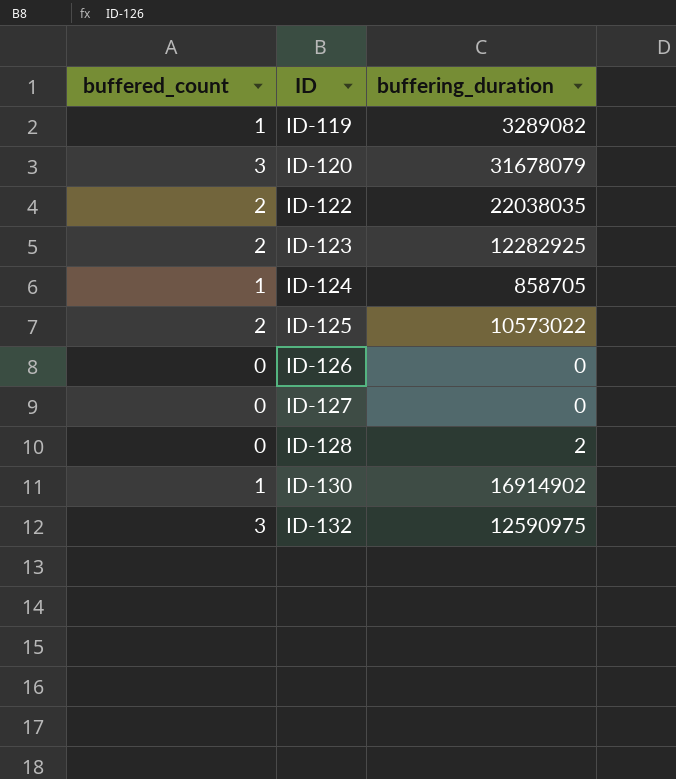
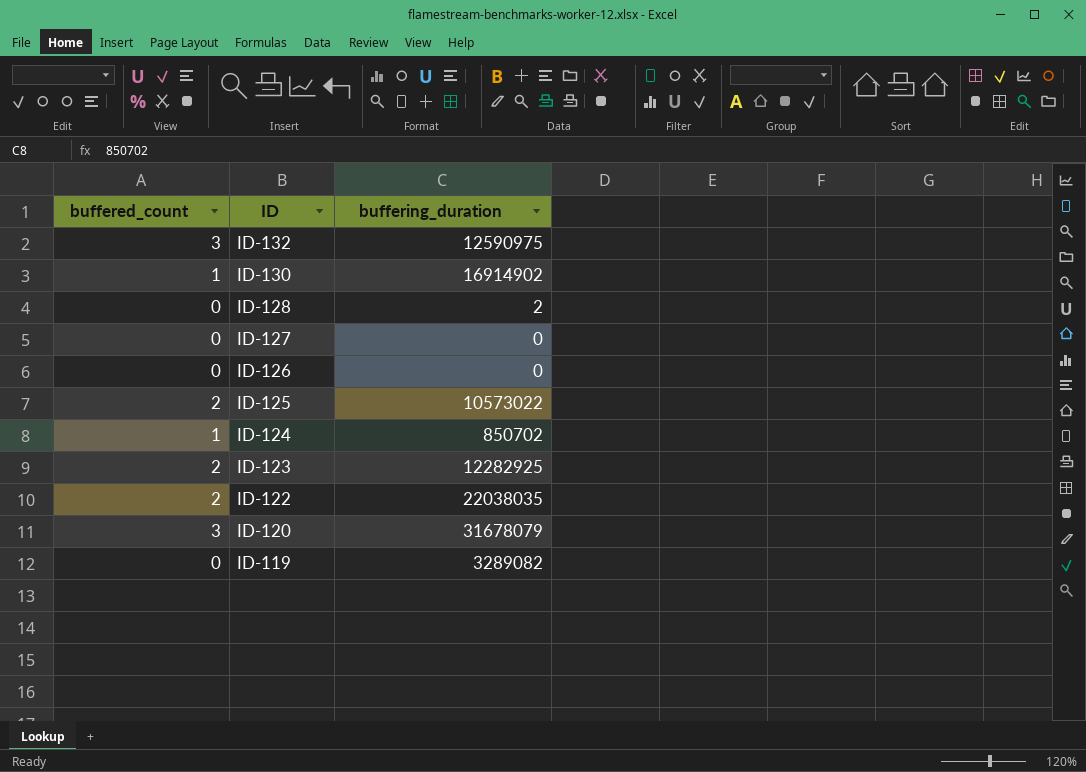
row order: ID ascending -> ID descending
ID-124 | buffering_duration: 858705 -> 850702
ID-119 | buffered_count: 1 -> 0

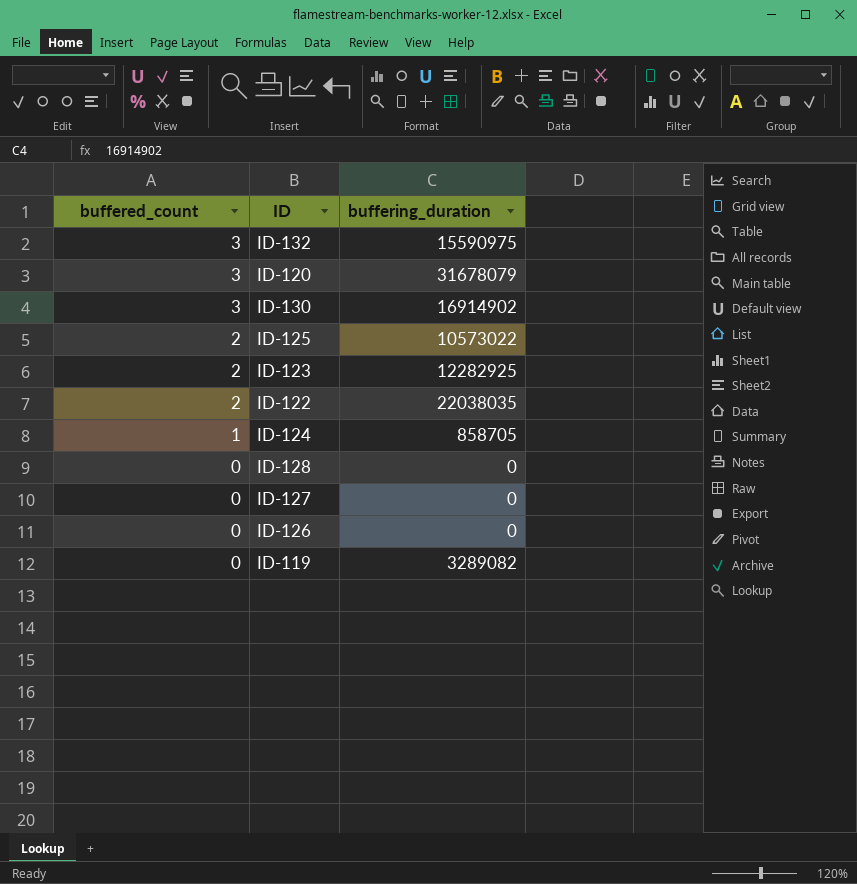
row order: ID descending -> buffered_count descending
ID-132 | buffering_duration: 12590975 -> 15590975
ID-130 | buffered_count: 1 -> 3
ID-124 | buffering_duration: 850702 -> 858705
ID-128 | buffering_duration: 2 -> 0

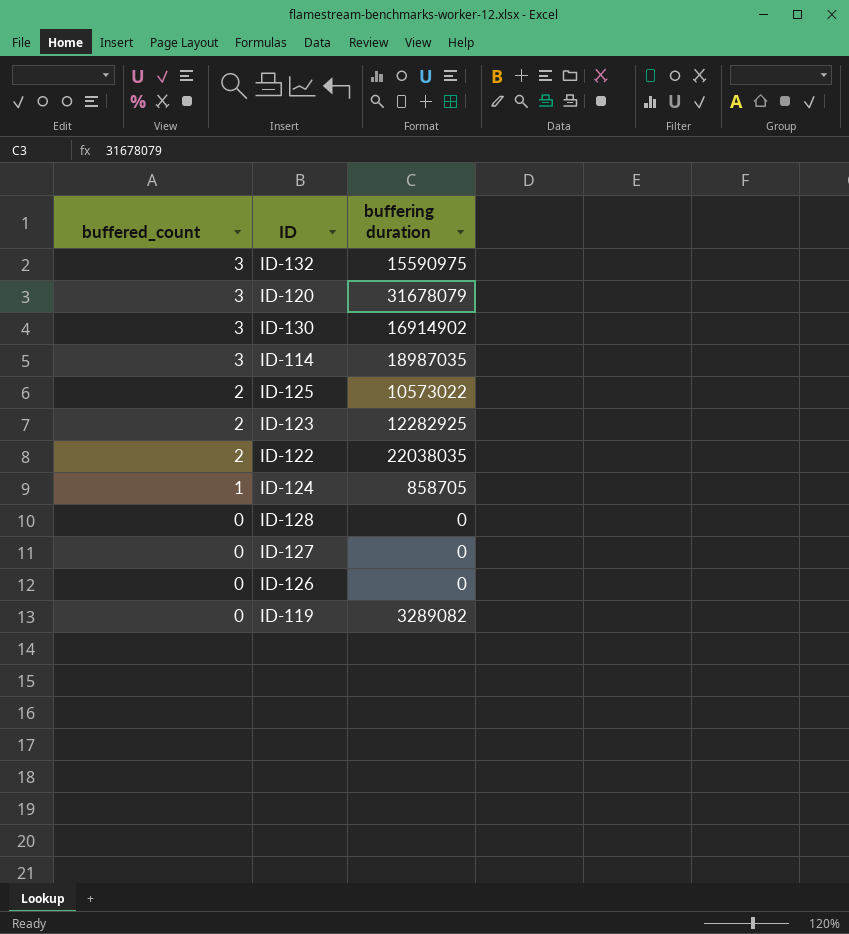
column name: buffering_duration -> buffering duration
row ID-114: none -> 3 | 18987035

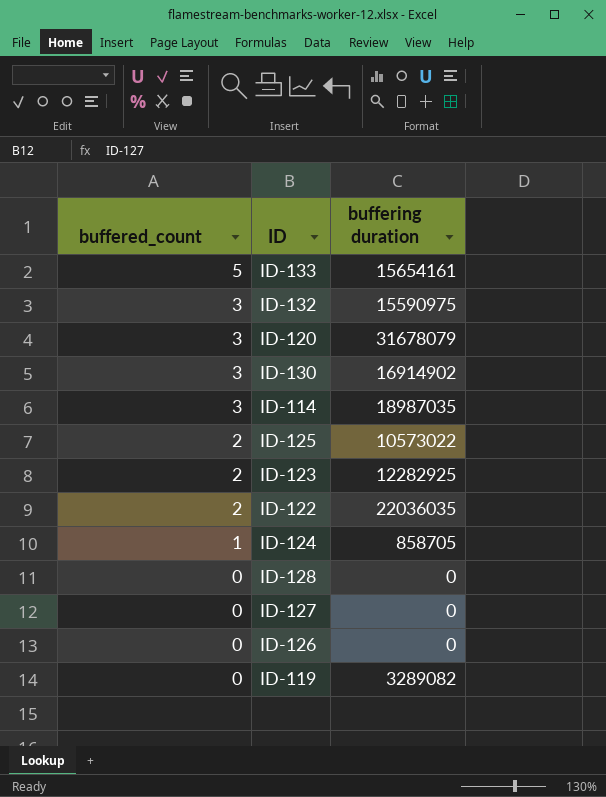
row ID-133: none -> 5 | 15654161
ID-122 | buffering duration: 22038035 -> 22036035

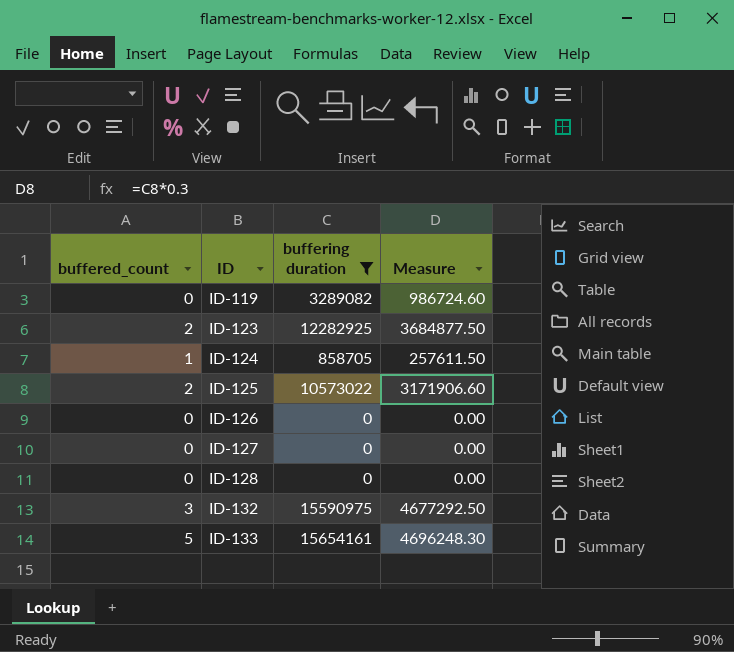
filter: none -> buffering duration <= 15654161
row order: buffered_count descending -> ID ascending
column Measure | formula: none -> [buffering duration] * 0.3

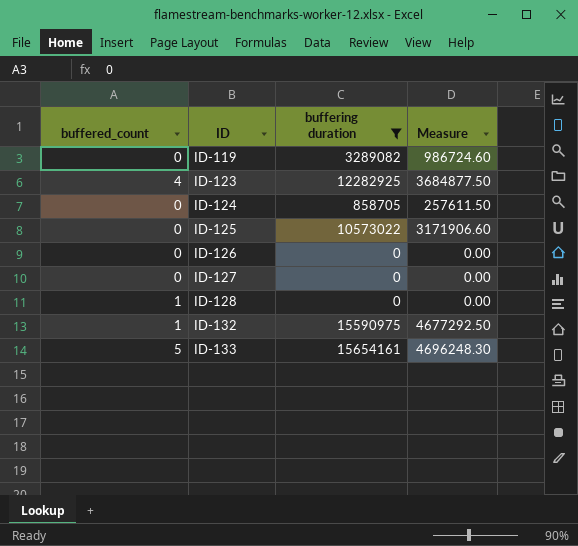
ID-123 | buffered_count: 2 -> 4
ID-124 | buffered_count: 1 -> 0
ID-125 | buffered_count: 2 -> 0
ID-128 | buffered_count: 0 -> 1
ID-132 | buffered_count: 3 -> 1

